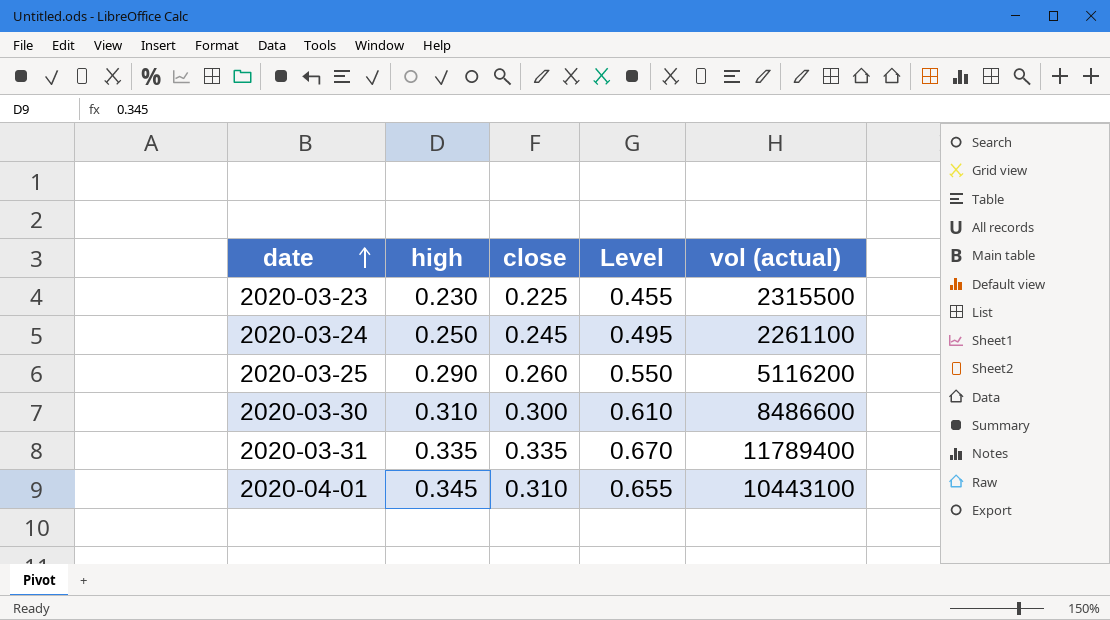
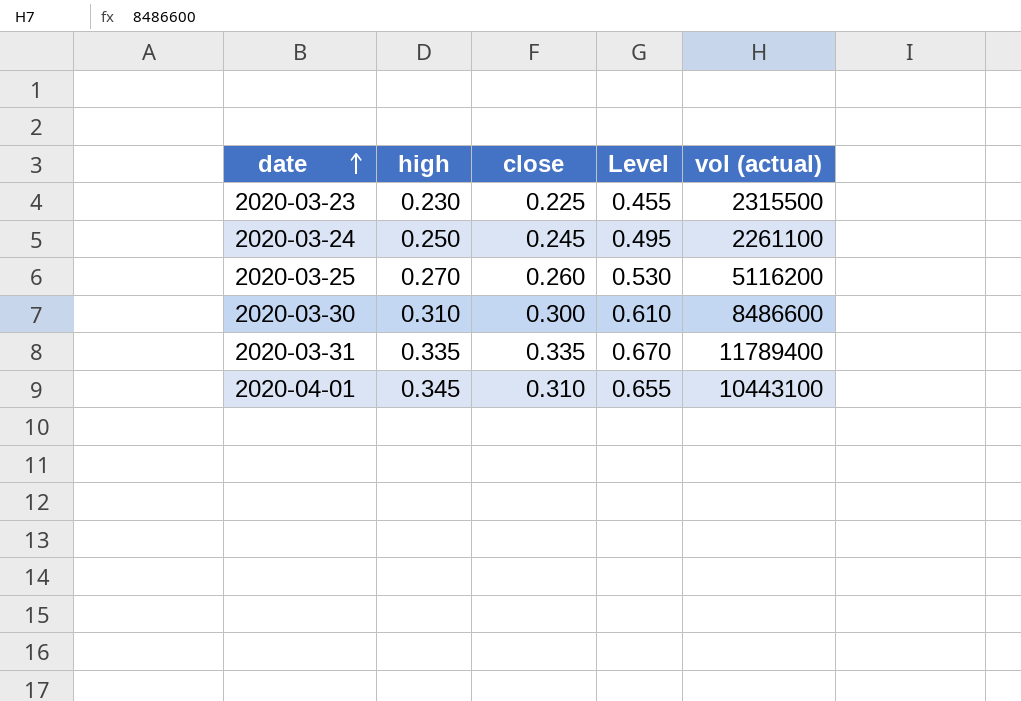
2020-03-25 | high: 0.290 -> 0.270
2020-03-25 | Level: 0.550 -> 0.530

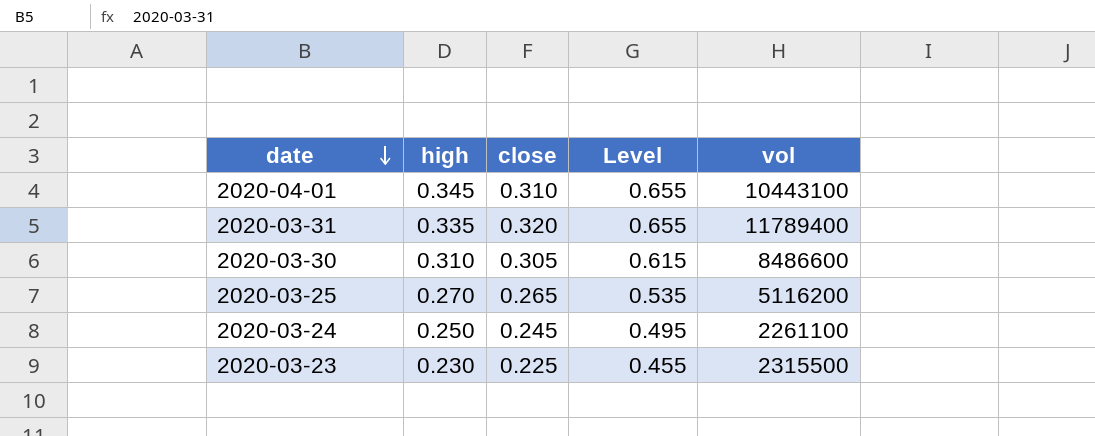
row order: date ascending -> date descending
column name: vol (actual) -> vol
2020-03-31 | close: 0.335 -> 0.320
2020-03-31 | Level: 0.670 -> 0.655
2020-03-30 | close: 0.300 -> 0.305
2020-03-30 | Level: 0.610 -> 0.615
2020-03-25 | close: 0.260 -> 0.265
2020-03-25 | Level: 0.530 -> 0.535

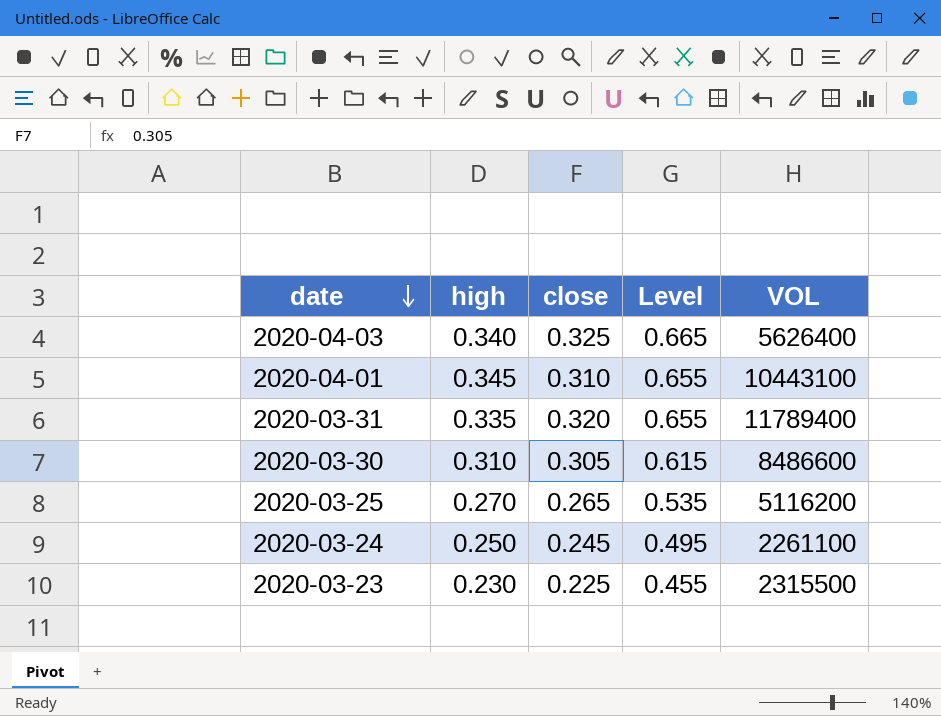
column name: vol -> VOL
row 2020-04-03: none -> 0.340 | 0.325 | 0.665 | 5626400

